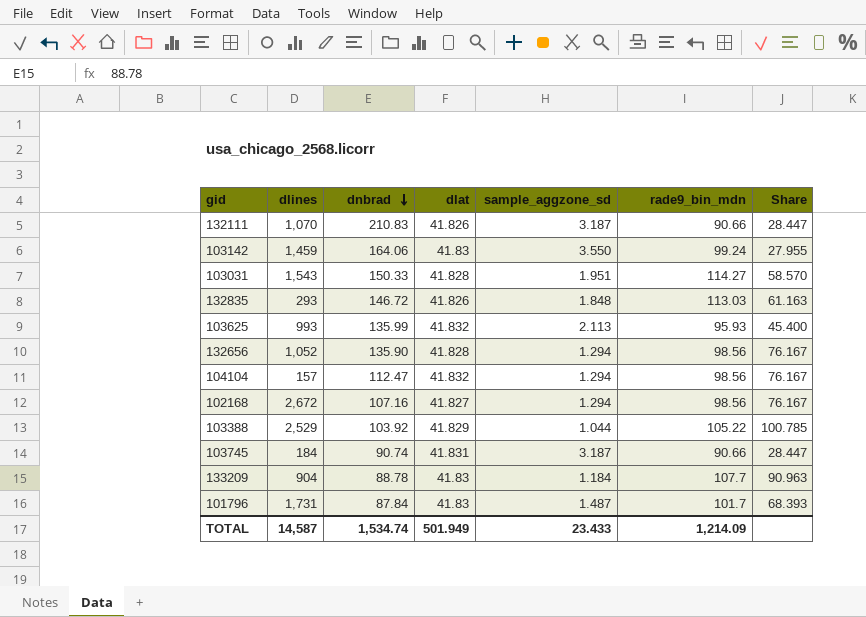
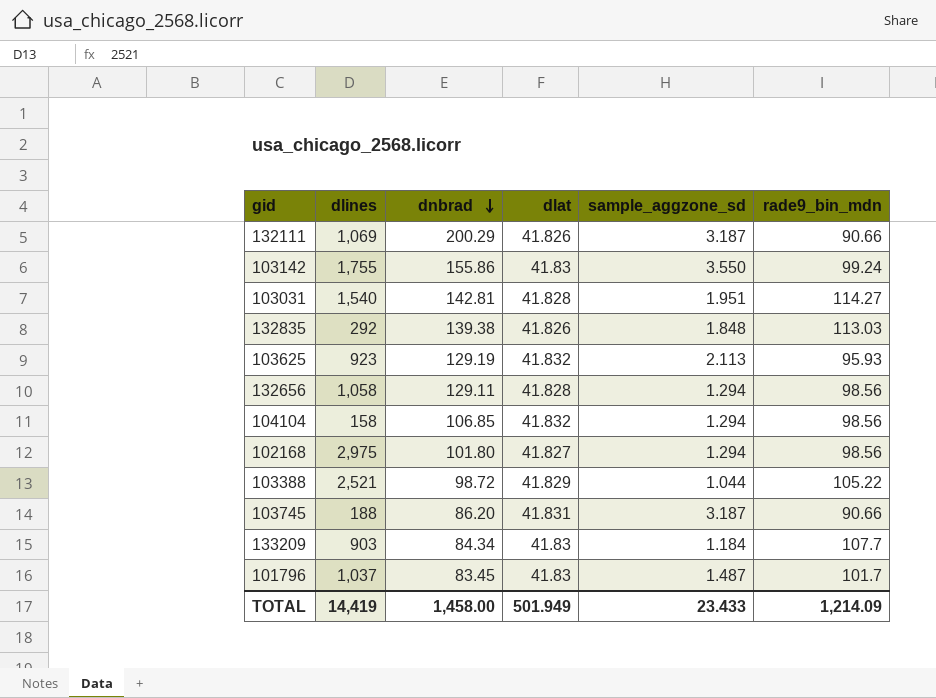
column Share | formula: [rade9_bin_mdn] / [sample_aggzone_sd] -> none
132111 | dlines: 1,070 -> 1,069
132111 | dnbrad: 210.83 -> 200.29
103142 | dlines: 1,459 -> 1,755
103142 | dnbrad: 164.06 -> 155.86
103031 | dlines: 1,543 -> 1,540
103031 | dnbrad: 150.33 -> 142.81
132835 | dlines: 293 -> 292
132835 | dnbrad: 146.72 -> 139.38
103625 | dlines: 993 -> 923
103625 | dnbrad: 135.99 -> 129.19
132656 | dlines: 1,052 -> 1,058
132656 | dnbrad: 135.90 -> 129.11
104104 | dlines: 157 -> 158
104104 | dnbrad: 112.47 -> 106.85
102168 | dlines: 2,672 -> 2,975
102168 | dnbrad: 107.16 -> 101.80
103388 | dlines: 2,529 -> 2,521
103388 | dnbrad: 103.92 -> 98.72
103745 | dlines: 184 -> 188
103745 | dnbrad: 90.74 -> 86.20
133209 | dlines: 904 -> 903
133209 | dnbrad: 88.78 -> 84.34
101796 | dlines: 1,731 -> 1,037
101796 | dnbrad: 87.84 -> 83.45
TOTAL | dlines: 14,587 -> 14,419
TOTAL | dnbrad: 1,534.74 -> 1,458.00

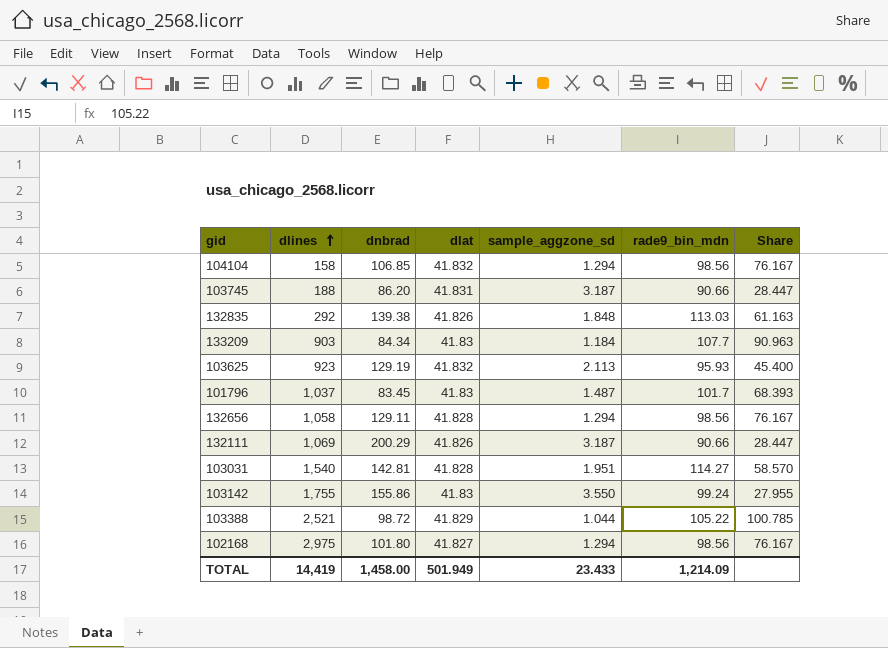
row order: dnbrad descending -> dlines ascending
column Share | formula: none -> [rade9_bin_mdn] / [sample_aggzone_sd]

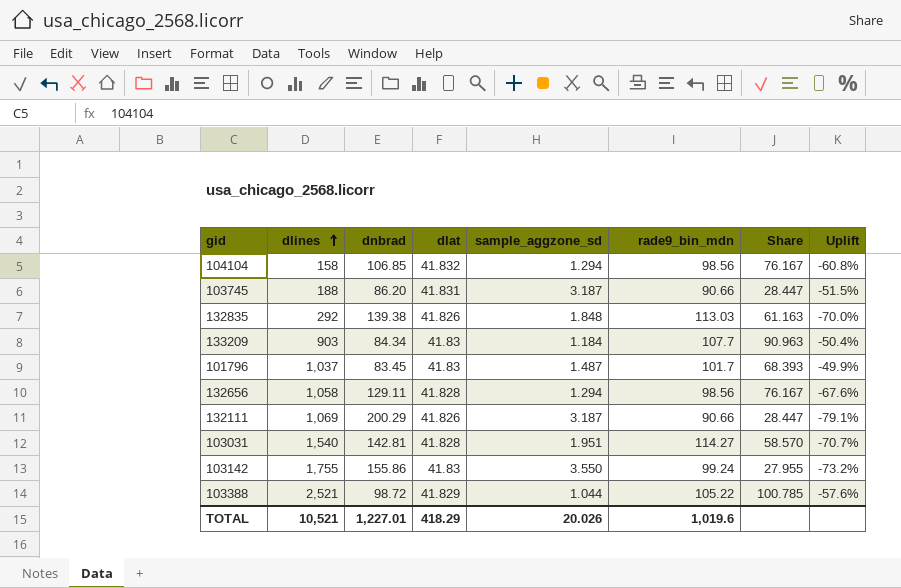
column Uplift | formula: none -> ([dlat] - [dnbrad]) / [dnbrad]
row 103625: 923 | 129.19 | 41.832 | 2.113 | 95.93 | 45.400 -> none
row 102168: 2,975 | 101.80 | 41.827 | 1.294 | 98.56 | 76.167 -> none
TOTAL | dlines: 14,419 -> 10,521
TOTAL | dnbrad: 1,458.00 -> 1,227.01
TOTAL | dlat: 501.949 -> 418.29
TOTAL | sample_aggzone_sd: 23.433 -> 20.026
TOTAL | rade9_bin_mdn: 1,214.09 -> 1,019.6

